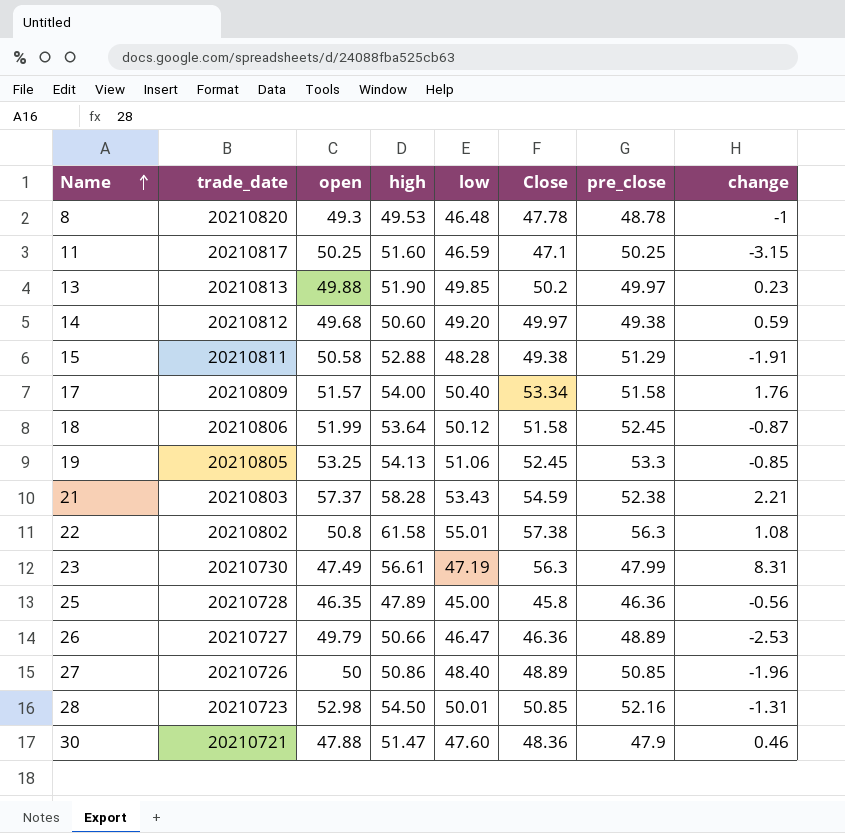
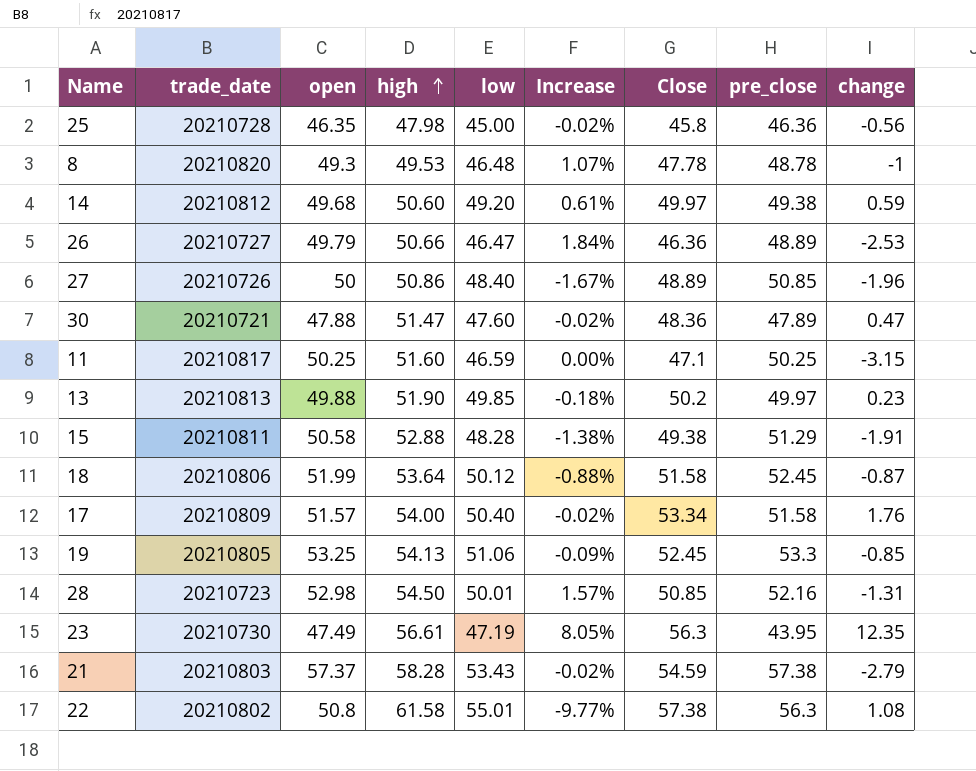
row order: Name ascending -> high ascending
column Increase | formula: none -> ([open] - [pre_close]) / [pre_close]
25 | high: 47.89 -> 47.98
30 | pre_close: 47.9 -> 47.89
30 | change: 0.46 -> 0.47
23 | pre_close: 47.99 -> 43.95
23 | change: 8.31 -> 12.35
21 | pre_close: 52.38 -> 57.38
21 | change: 2.21 -> -2.79

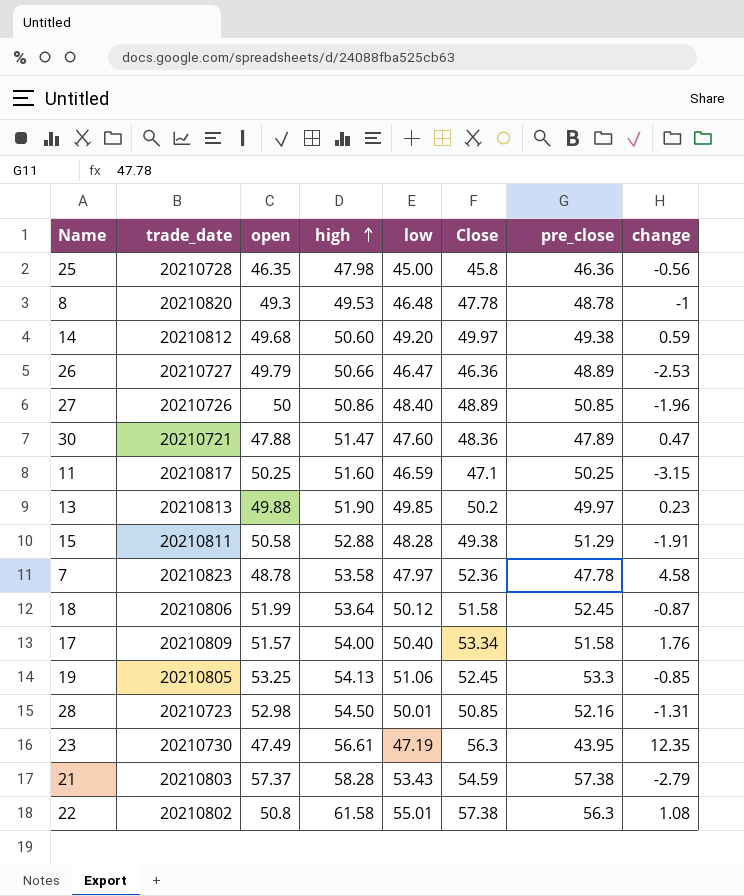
column Increase | formula: ([open] - [pre_close]) / [pre_close] -> none
row 7: none -> 20210823 | 48.78 | 53.58 | 47.97 | 52.36 | 47.78 | 4.58

